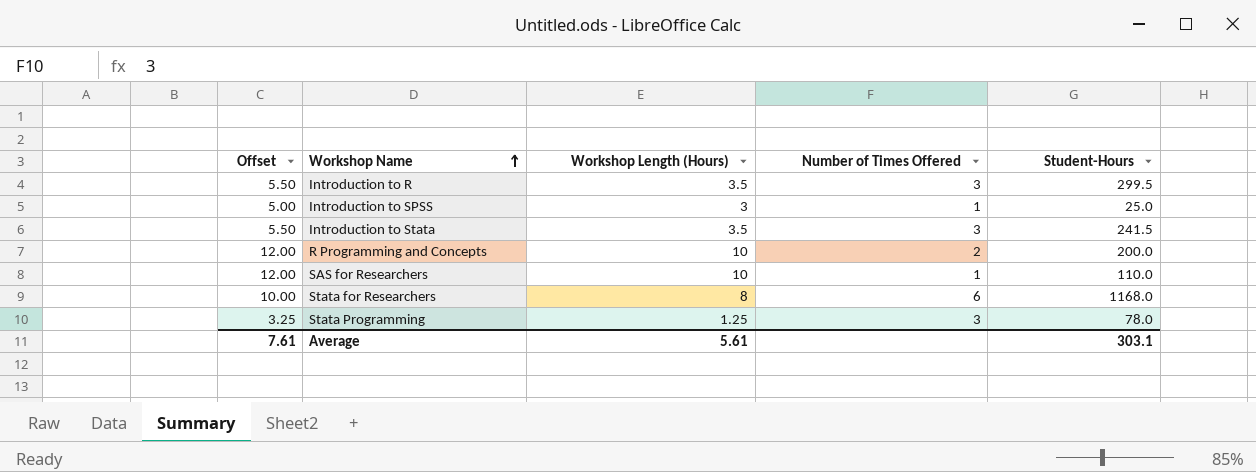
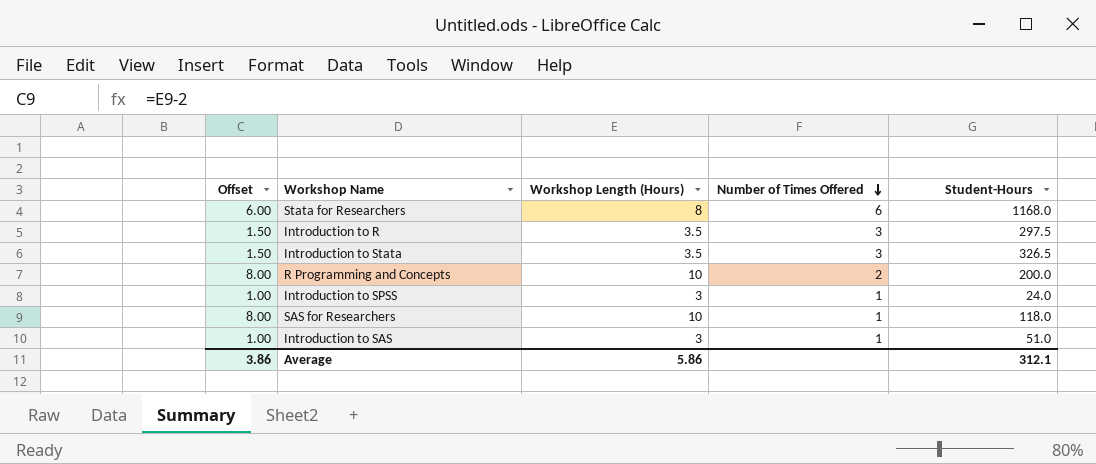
row order: Workshop Name ascending -> Number of Times Offered descending
column Offset | formula: [Workshop Length (Hours)] + 2 -> [Workshop Length (Hours)] - 2
row Stata Programming: 3.25 | 1.25 | 3 | 78.0 -> none
Introduction to R | Student-Hours: 299.5 -> 297.5
Introduction to Stata | Student-Hours: 241.5 -> 326.5
Introduction to SPSS | Student-Hours: 25.0 -> 24.0
SAS for Researchers | Student-Hours: 110.0 -> 118.0
row Introduction to SAS: none -> 1.00 | 3 | 1 | 51.0
Average | Offset: 7.61 -> 3.86
Average | Workshop Length (Hours): 5.61 -> 5.86
Average | Student-Hours: 303.1 -> 312.1

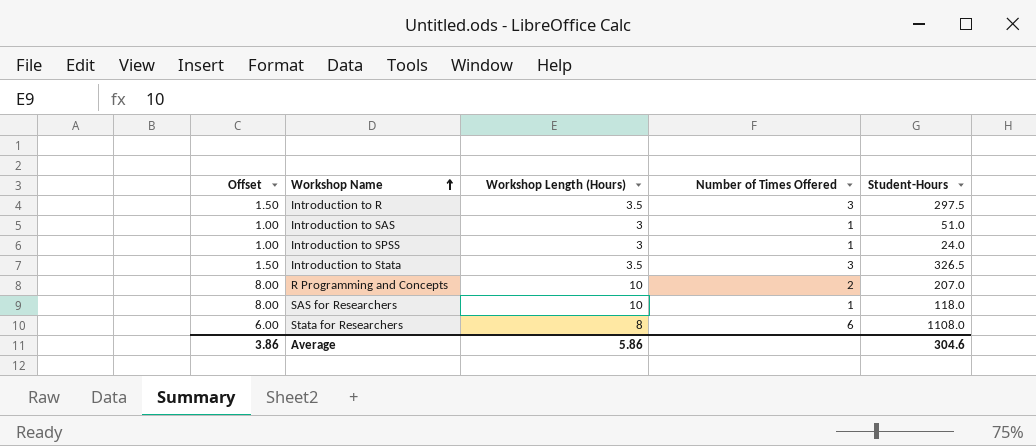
row order: Number of Times Offered descending -> Workshop Name ascending
R Programming and Concepts | Student-Hours: 200.0 -> 207.0
Stata for Researchers | Student-Hours: 1168.0 -> 1108.0
Average | Student-Hours: 312.1 -> 304.6

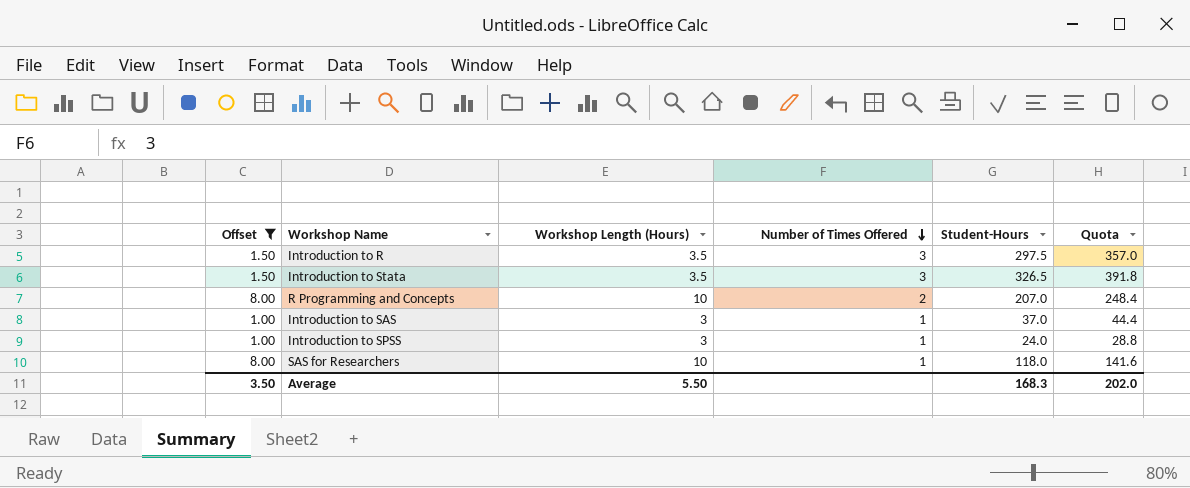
filter: none -> Offset != 6.00
row order: Workshop Name ascending -> Number of Times Offered descending
column Quota | formula: none -> [Student-Hours] * 1.2
Introduction to SAS | Student-Hours: 51.0 -> 37.0
Average | Offset: 3.86 -> 3.50
Average | Workshop Length (Hours): 5.86 -> 5.50
Average | Student-Hours: 304.6 -> 168.3

